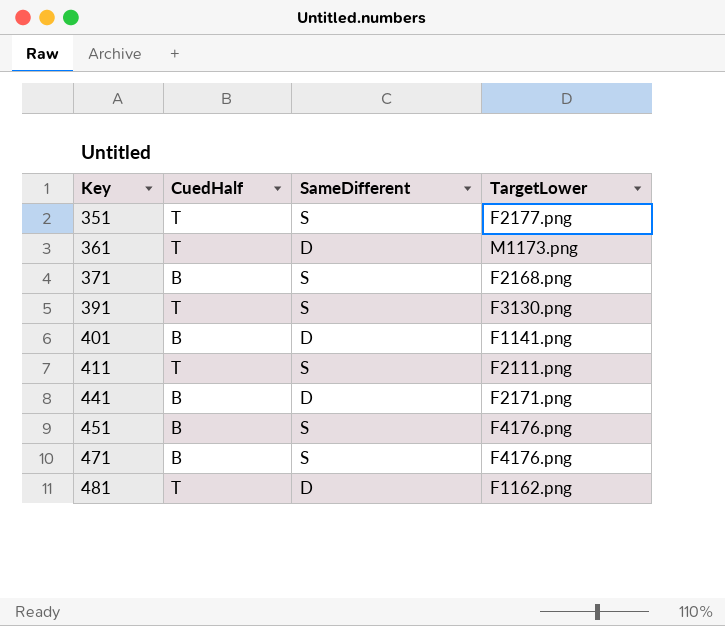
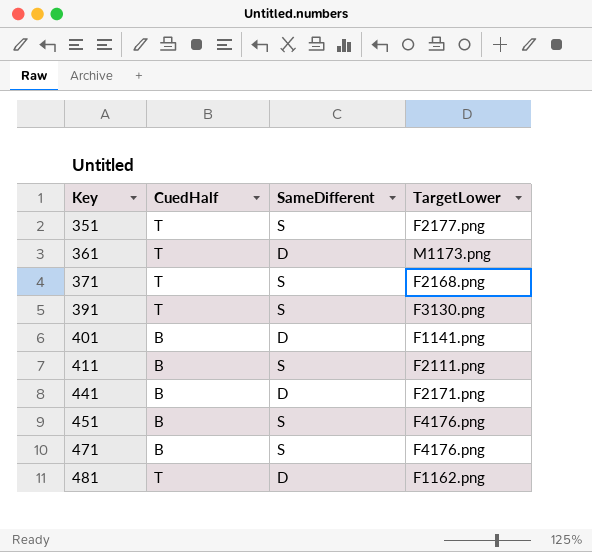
371 | CuedHalf: B -> T
411 | CuedHalf: T -> B

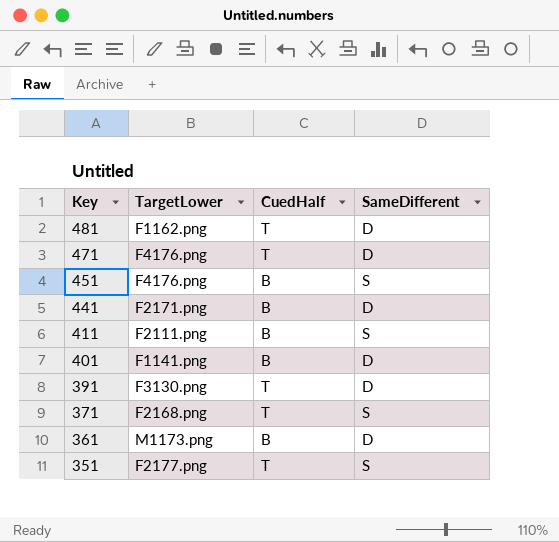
row order: Key ascending -> Key descending
column TargetLower | position: 4 -> 2
471 | CuedHalf: B -> T
471 | SameDifferent: S -> D
391 | SameDifferent: S -> D
361 | CuedHalf: T -> B

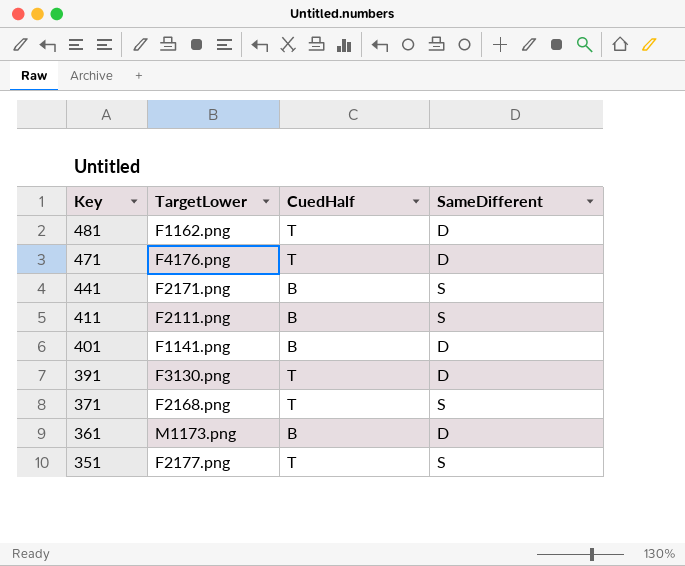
row 451: F4176.png | B | S -> none
441 | SameDifferent: D -> S

